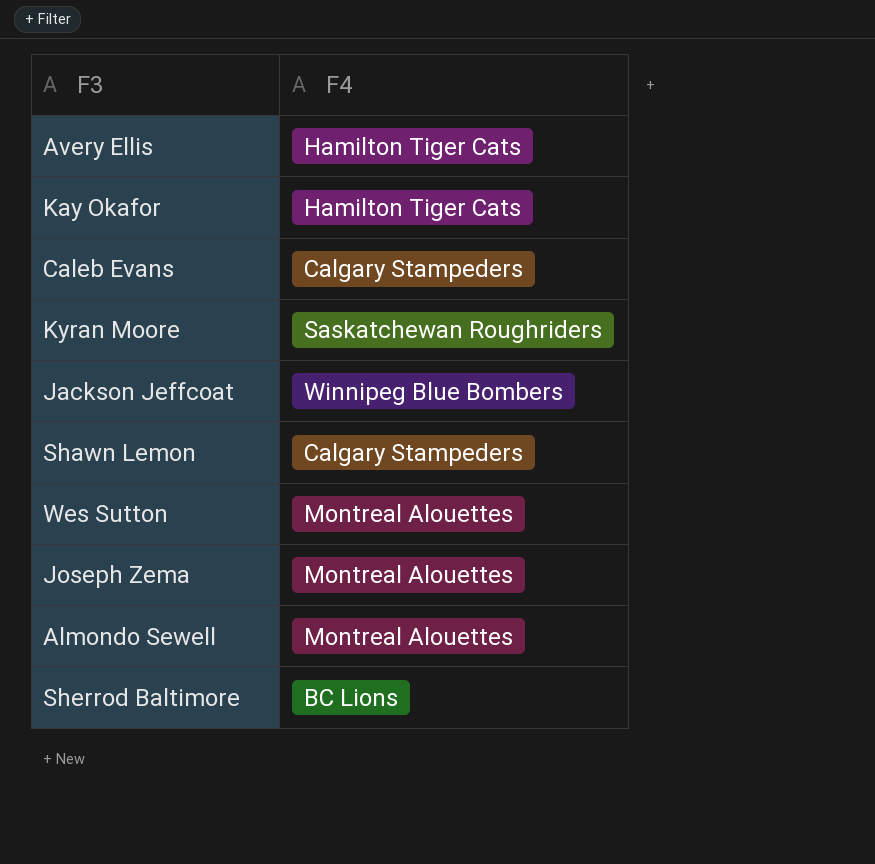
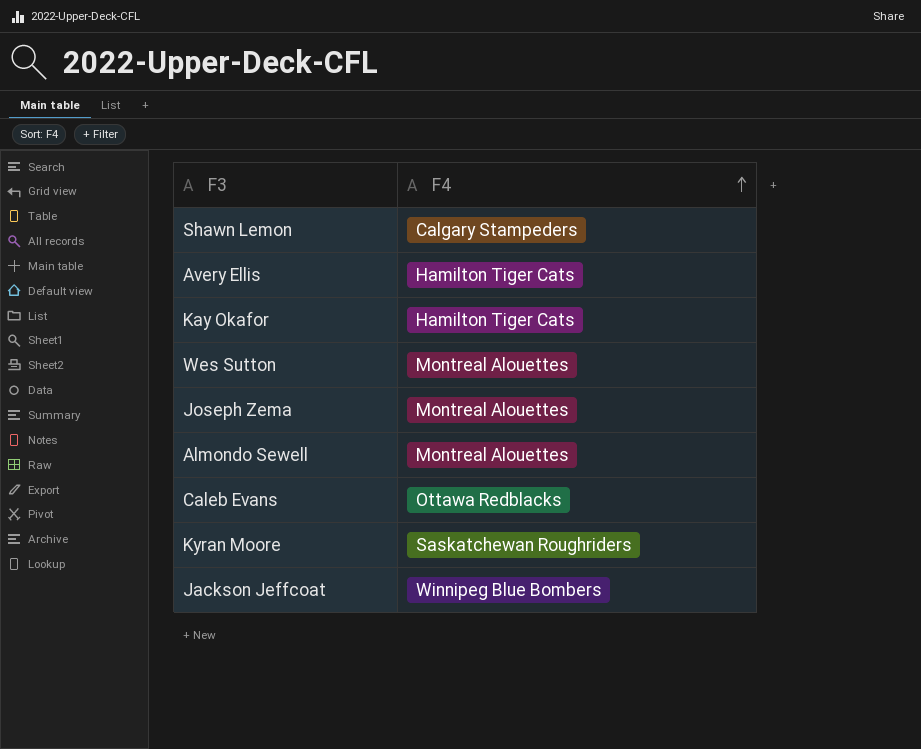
row order: none -> F4 ascending
row Sherrod Baltimore: BC Lions -> none
Caleb Evans | F4: Calgary Stampeders -> Ottawa Redblacks

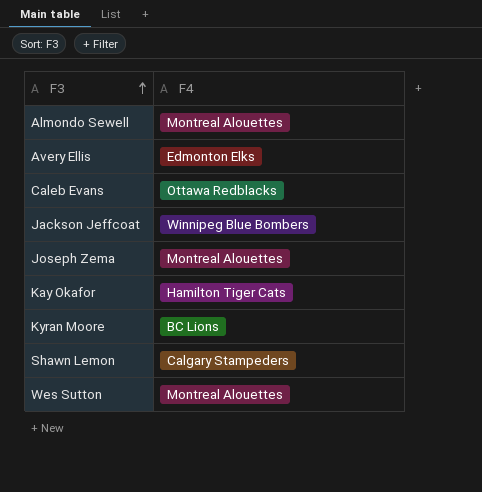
row order: F4 ascending -> F3 ascending
Avery Ellis | F4: Hamilton Tiger Cats -> Edmonton Elks
Kyran Moore | F4: Saskatchewan Roughriders -> BC Lions

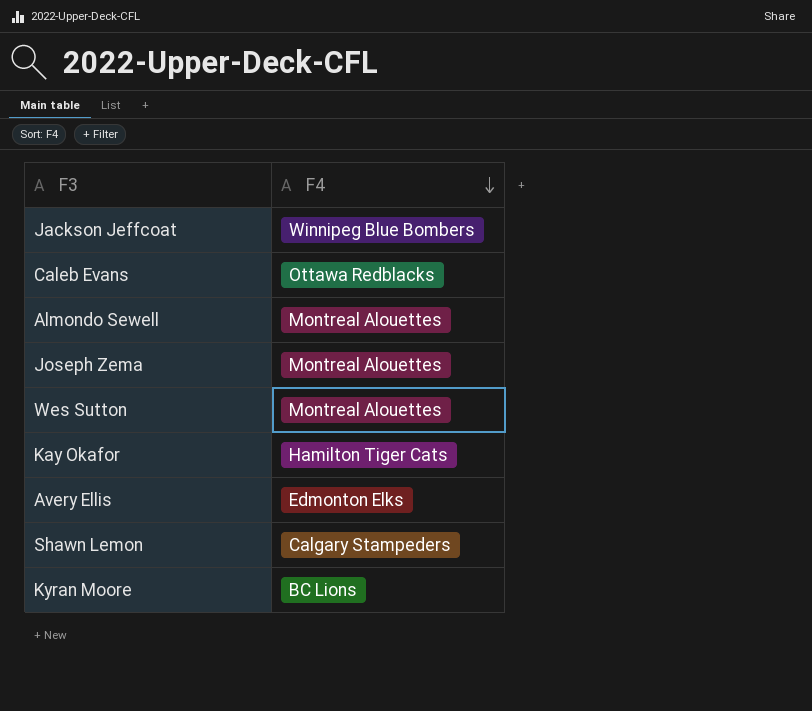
row order: F3 ascending -> F4 descending

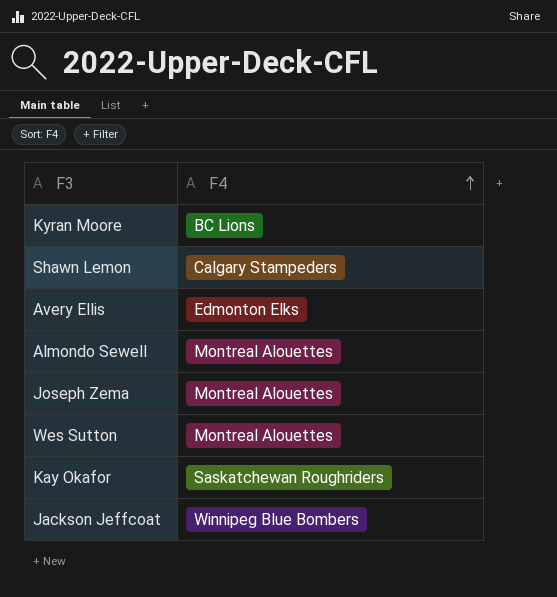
row order: F4 descending -> F4 ascending
row Caleb Evans: Ottawa Redblacks -> none
Kay Okafor | F4: Hamilton Tiger Cats -> Saskatchewan Roughriders

